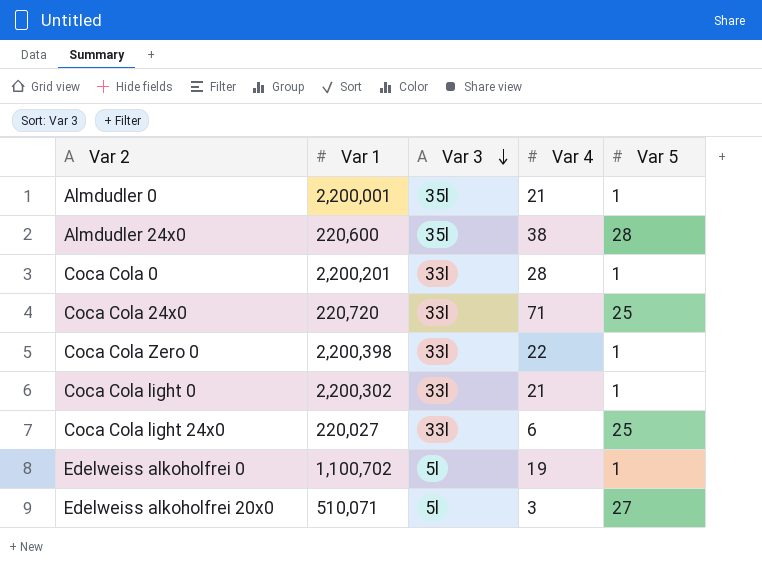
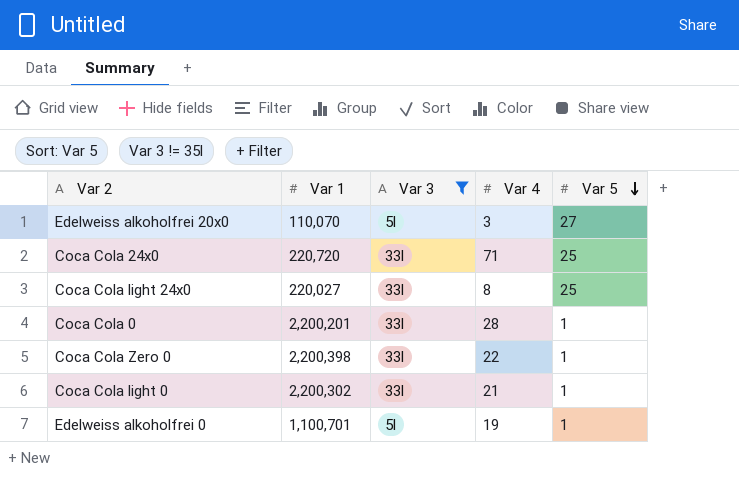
filter: none -> Var 3 != 35l
row order: Var 3 descending -> Var 5 descending
Edelweiss alkoholfrei 20x0 | Var 1: 510,071 -> 110,070
Coca Cola light 24x0 | Var 4: 6 -> 8
Edelweiss alkoholfrei 0 | Var 1: 1,100,702 -> 1,100,701

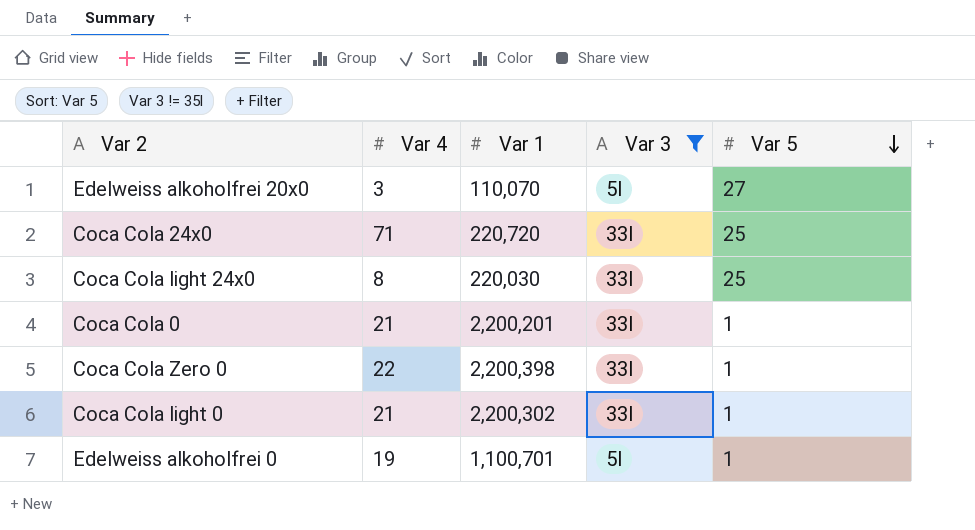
column Var 4 | position: 4 -> 2
Coca Cola light 24x0 | Var 1: 220,027 -> 220,030
Coca Cola 0 | Var 4: 28 -> 21

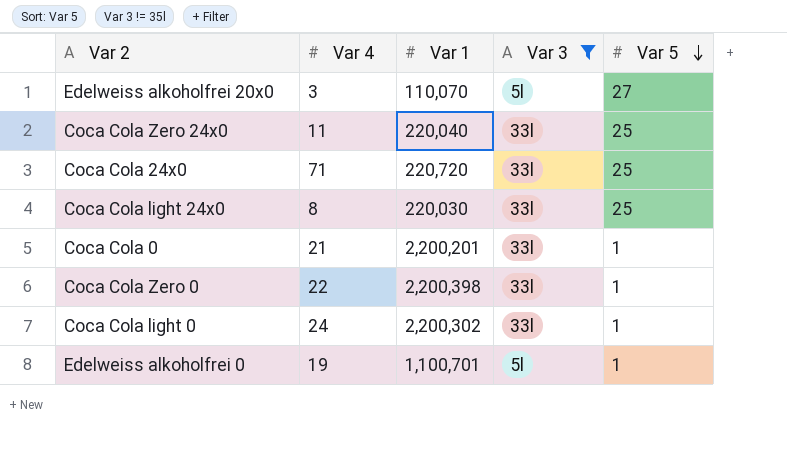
row Coca Cola Zero 24x0: none -> 11 | 220,040 | 33l | 25
Coca Cola light 0 | Var 4: 21 -> 24

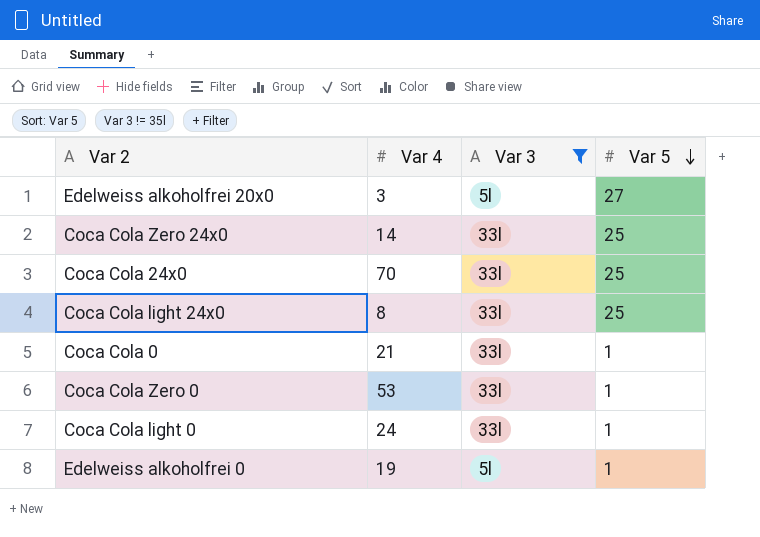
column Var 1 | position: 3 -> none
Coca Cola Zero 24x0 | Var 4: 11 -> 14
Coca Cola 24x0 | Var 4: 71 -> 70
Coca Cola Zero 0 | Var 4: 22 -> 53

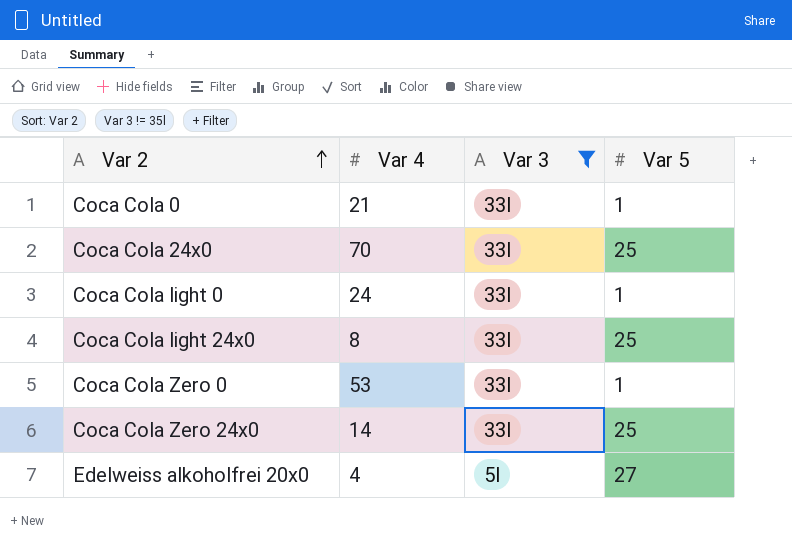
row order: Var 5 descending -> Var 2 ascending
row Edelweiss alkoholfrei 0: 19 | 5l | 1 -> none
Edelweiss alkoholfrei 20x0 | Var 4: 3 -> 4

